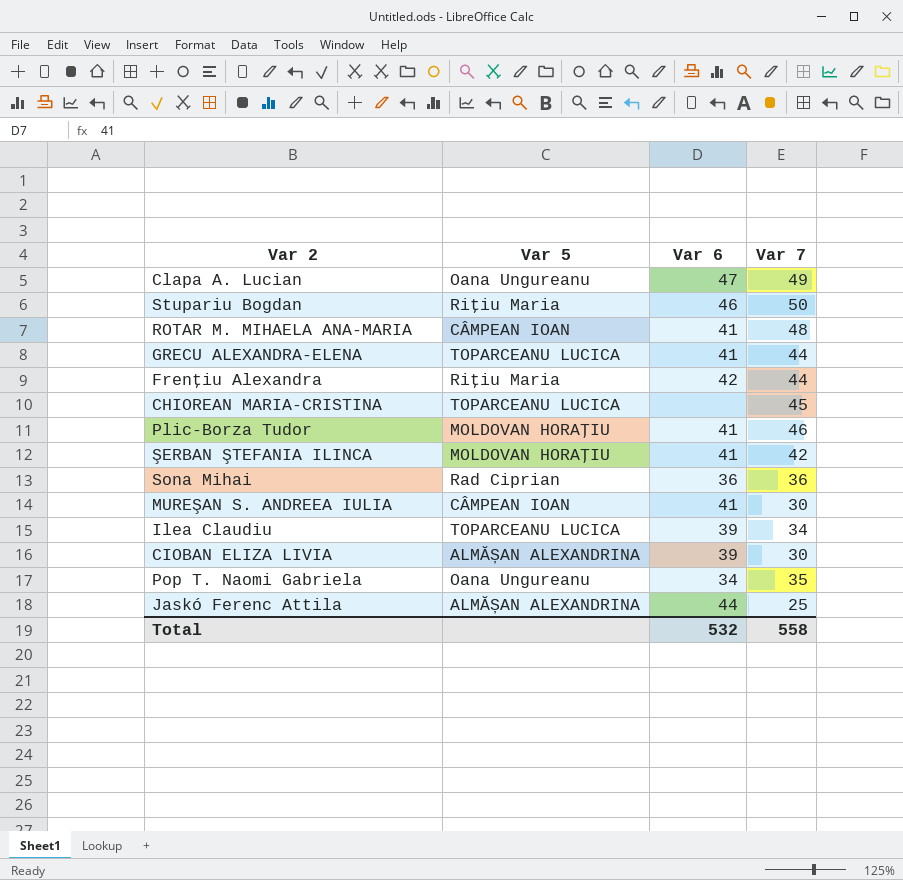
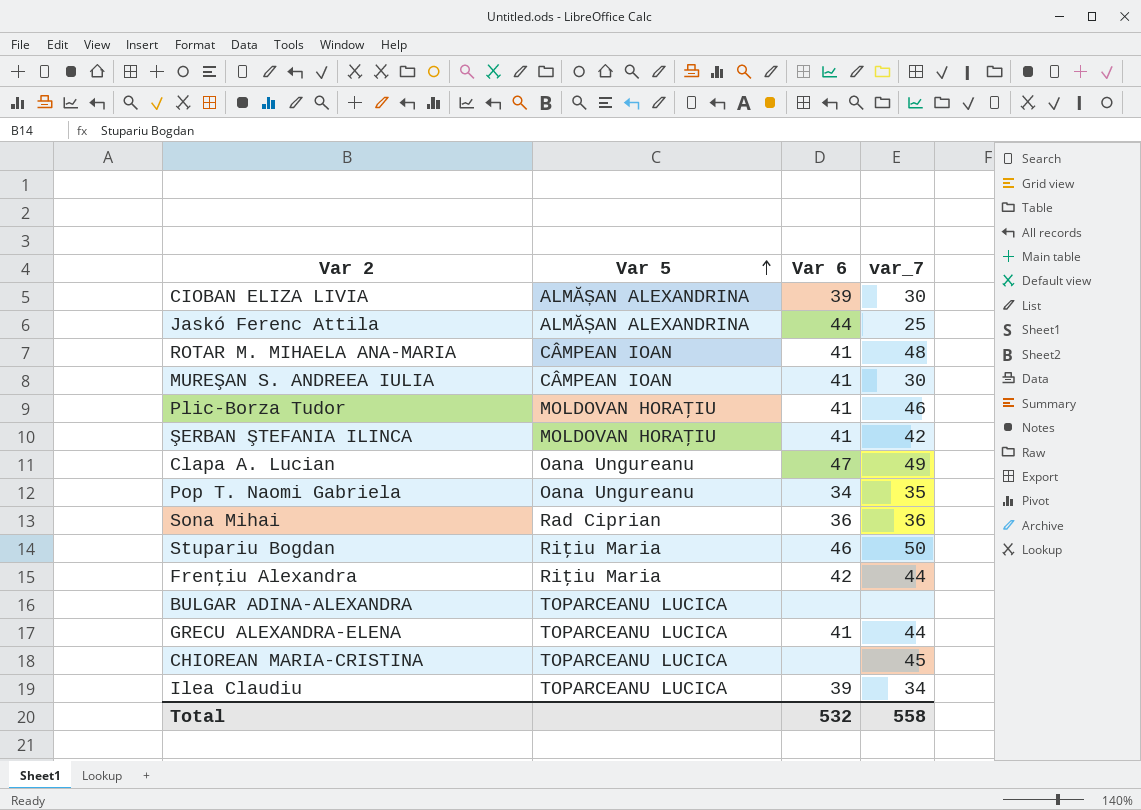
row order: none -> Var 5 ascending
column name: Var 7 -> var_7
row BULGAR ADINA-ALEXANDRA: none -> TOPARCEANU LUCICA | none | none

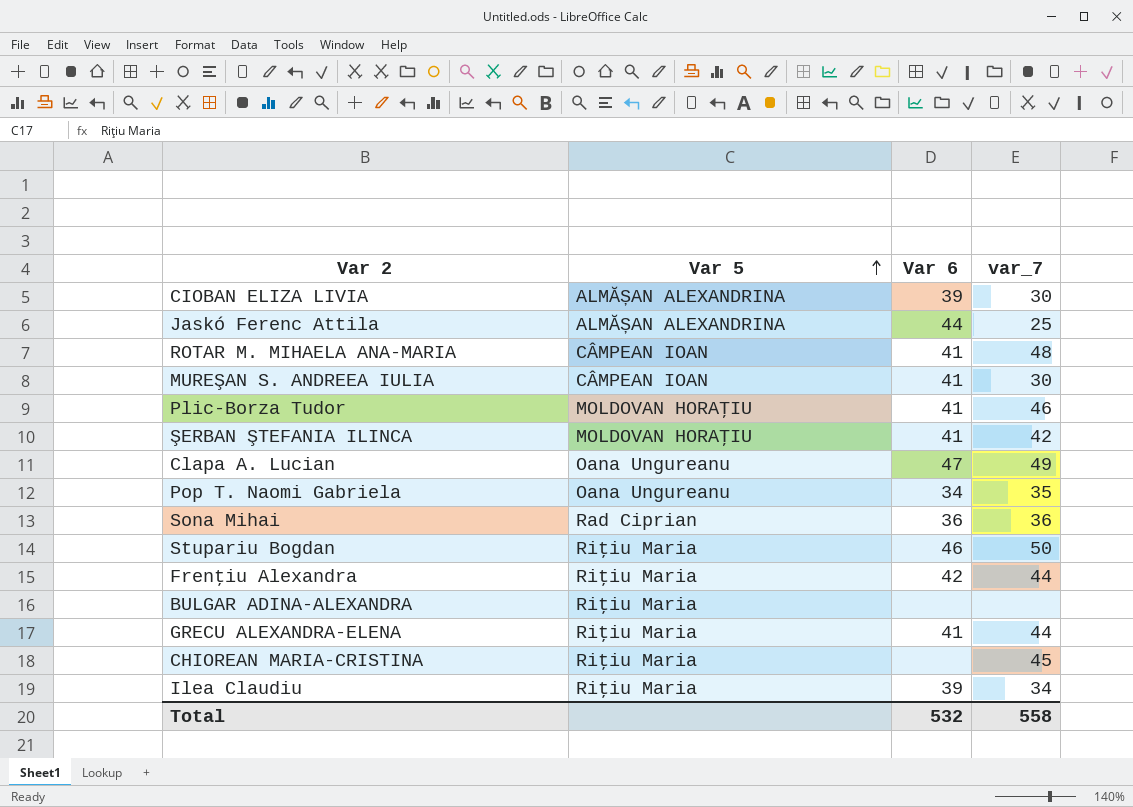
BULGAR ADINA-ALEXANDRA | Var 5: TOPARCEANU LUCICA -> Riţiu Maria
GRECU ALEXANDRA-ELENA | Var 5: TOPARCEANU LUCICA -> Riţiu Maria
CHIOREAN MARIA-CRISTINA | Var 5: TOPARCEANU LUCICA -> Riţiu Maria
Ilea Claudiu | Var 5: TOPARCEANU LUCICA -> Riţiu Maria

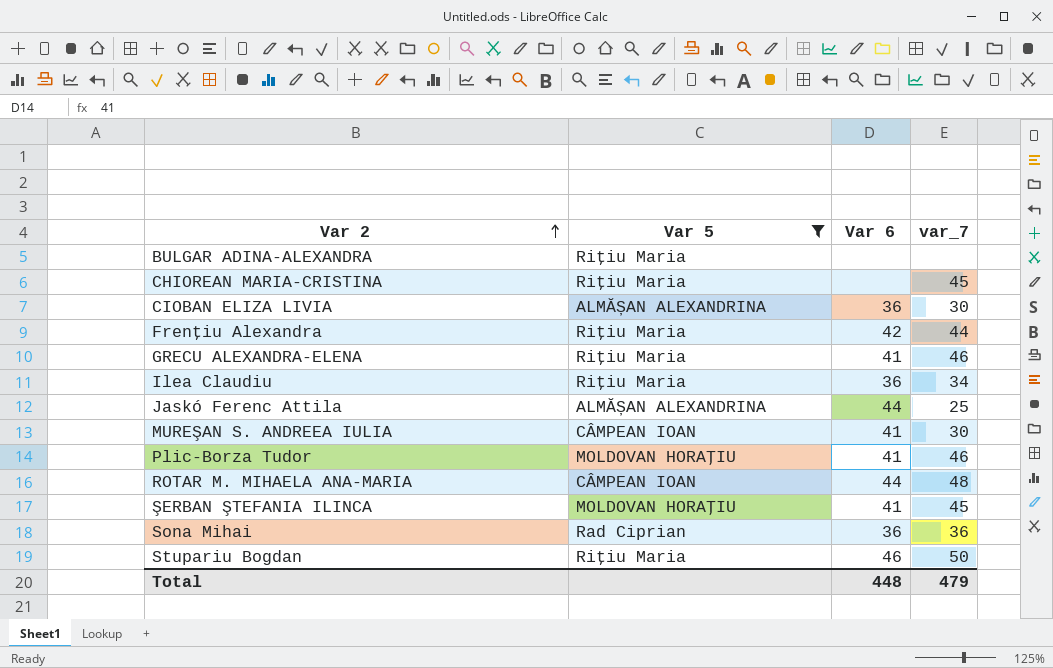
filter: none -> Var 5 != Oana Ungureanu
row order: Var 5 ascending -> Var 2 ascending
CIOBAN ELIZA LIVIA | Var 6: 39 -> 36
GRECU ALEXANDRA-ELENA | var_7: 44 -> 46
Ilea Claudiu | Var 6: 39 -> 36
ROTAR M. MIHAELA ANA-MARIA | Var 6: 41 -> 44
ŞERBAN ŞTEFANIA ILINCA | var_7: 42 -> 45
Total | Var 6: 532 -> 448
Total | var_7: 558 -> 479

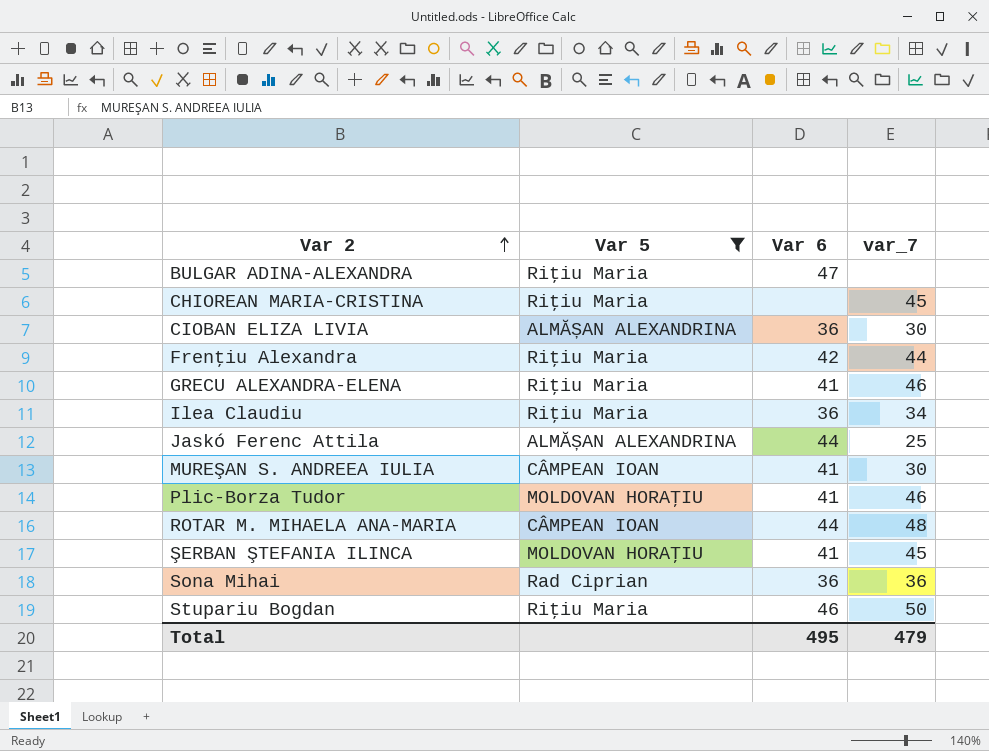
BULGAR ADINA-ALEXANDRA | Var 6: none -> 47
Total | Var 6: 448 -> 495

